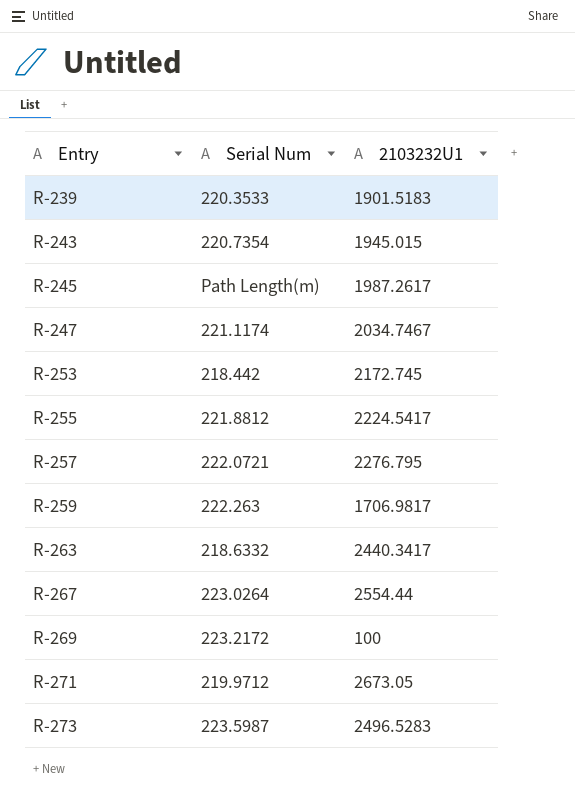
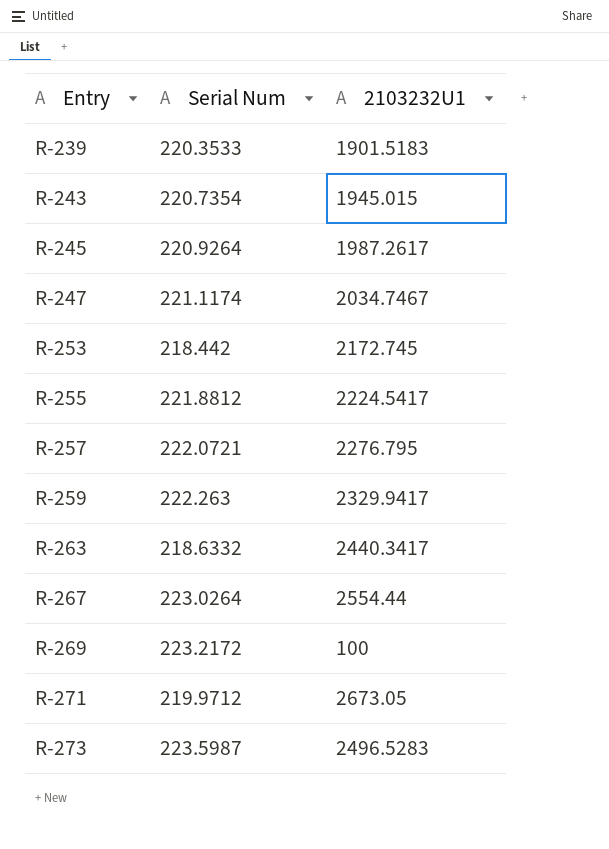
R-245 | Serial Num: Path Length(m) -> 220.9264
R-259 | 2103232U1: 1706.9817 -> 2329.9417

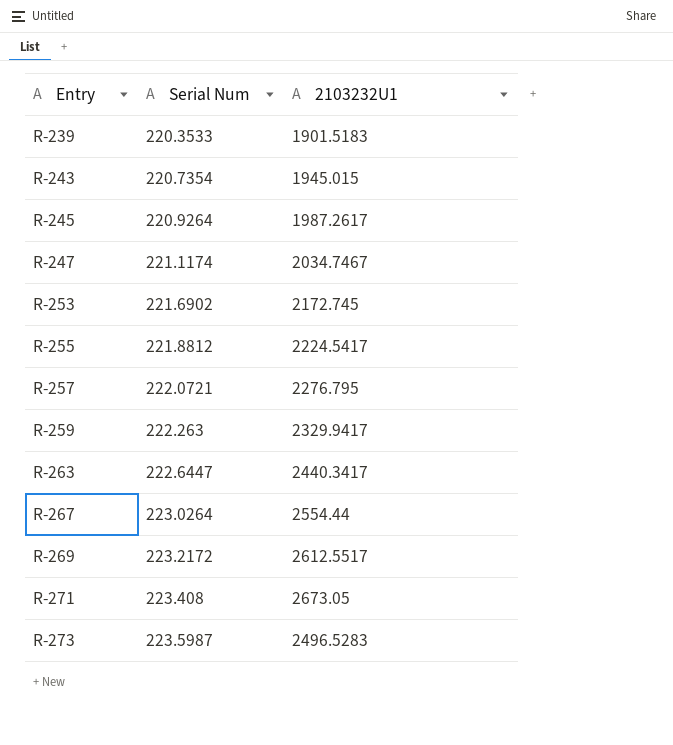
R-253 | Serial Num: 218.442 -> 221.6902
R-263 | Serial Num: 218.6332 -> 222.6447
R-269 | 2103232U1: 100 -> 2612.5517
R-271 | Serial Num: 219.9712 -> 223.408

